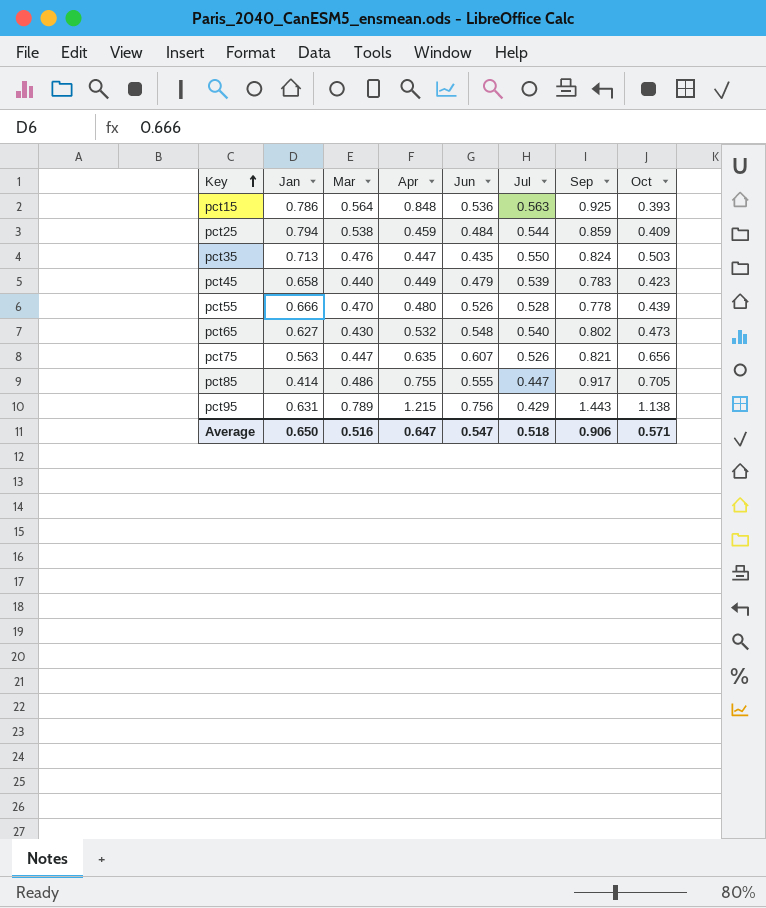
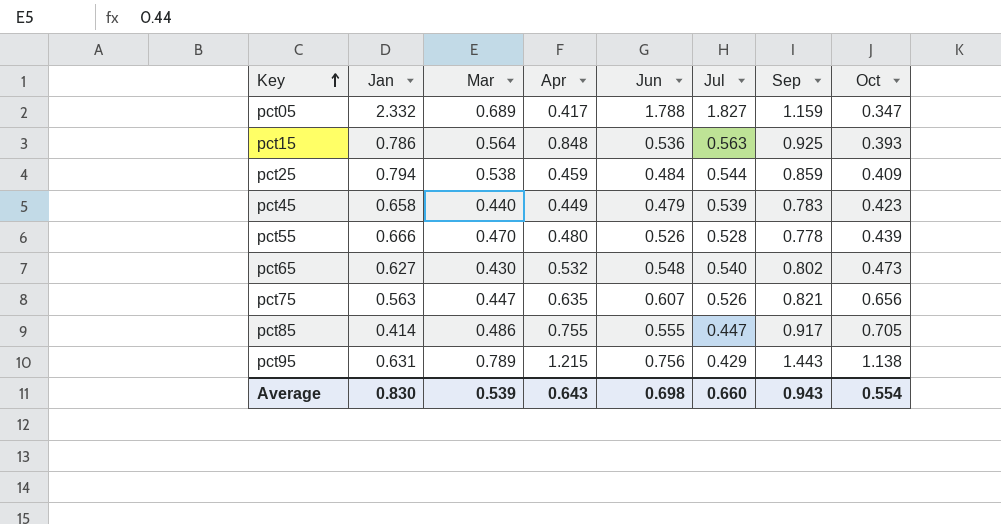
row pct35: 0.713 | 0.476 | 0.447 | 0.435 | 0.550 | 0.824 | 0.503 -> none
row pct05: none -> 2.332 | 0.689 | 0.417 | 1.788 | 1.827 | 1.159 | 0.347
Average | Jan: 0.650 -> 0.830
Average | Mar: 0.516 -> 0.539
Average | Apr: 0.647 -> 0.643
Average | Jun: 0.547 -> 0.698
Average | Jul: 0.518 -> 0.660
Average | Sep: 0.906 -> 0.943
Average | Oct: 0.571 -> 0.554

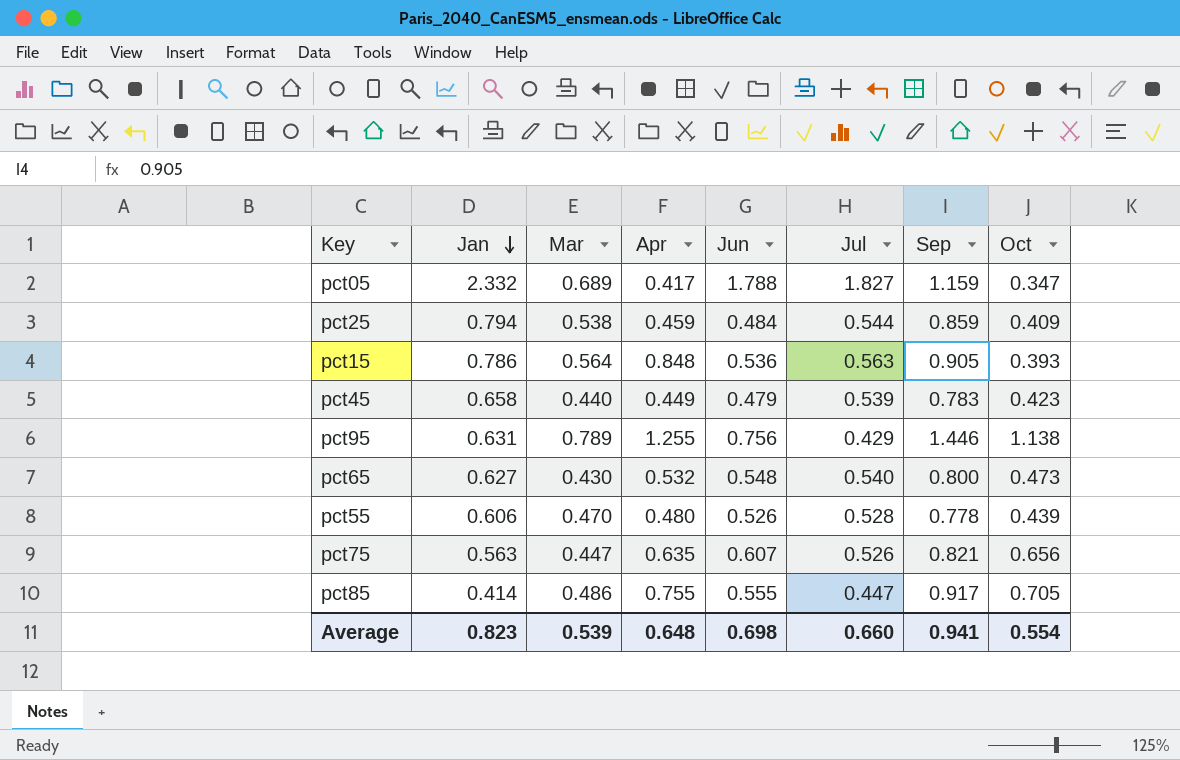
row order: Key ascending -> Jan descending
pct15 | Sep: 0.925 -> 0.905
pct95 | Apr: 1.215 -> 1.255
pct95 | Sep: 1.443 -> 1.446
pct65 | Sep: 0.802 -> 0.800
pct55 | Jan: 0.666 -> 0.606
Average | Jan: 0.830 -> 0.823
Average | Apr: 0.643 -> 0.648
Average | Sep: 0.943 -> 0.941

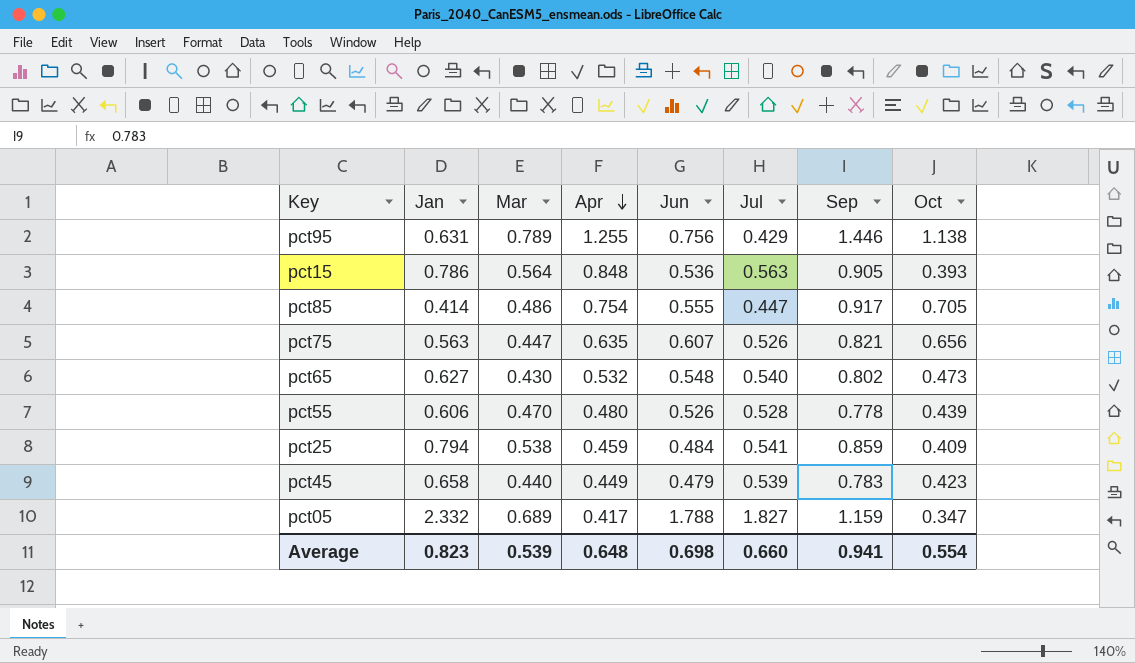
row order: Jan descending -> Apr descending
pct85 | Apr: 0.755 -> 0.754
pct65 | Sep: 0.800 -> 0.802
pct25 | Jul: 0.544 -> 0.541

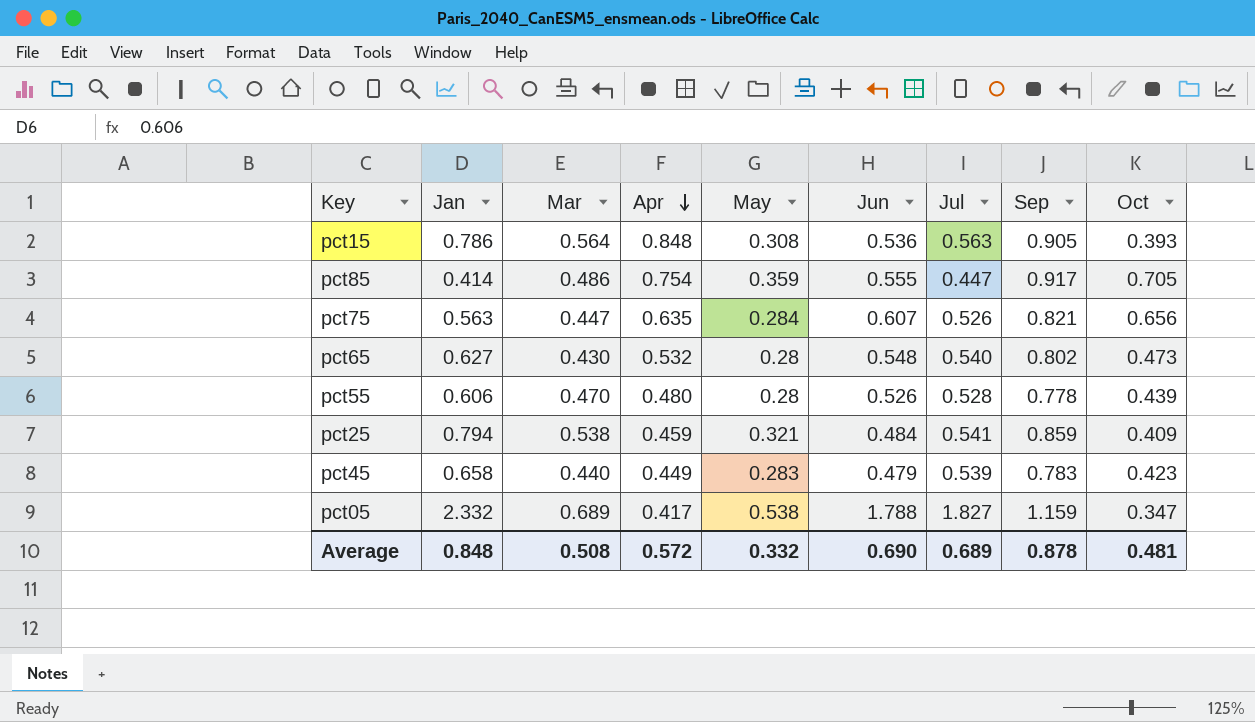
column May | position: none -> 5
row pct95: 0.631 | 0.789 | 1.255 | 0.756 | 0.429 | 1.446 | 1.138 -> none
Average | Jan: 0.823 -> 0.848
Average | Mar: 0.539 -> 0.508
Average | Apr: 0.648 -> 0.572
Average | Jun: 0.698 -> 0.690
Average | Jul: 0.660 -> 0.689
Average | Sep: 0.941 -> 0.878
Average | Oct: 0.554 -> 0.481

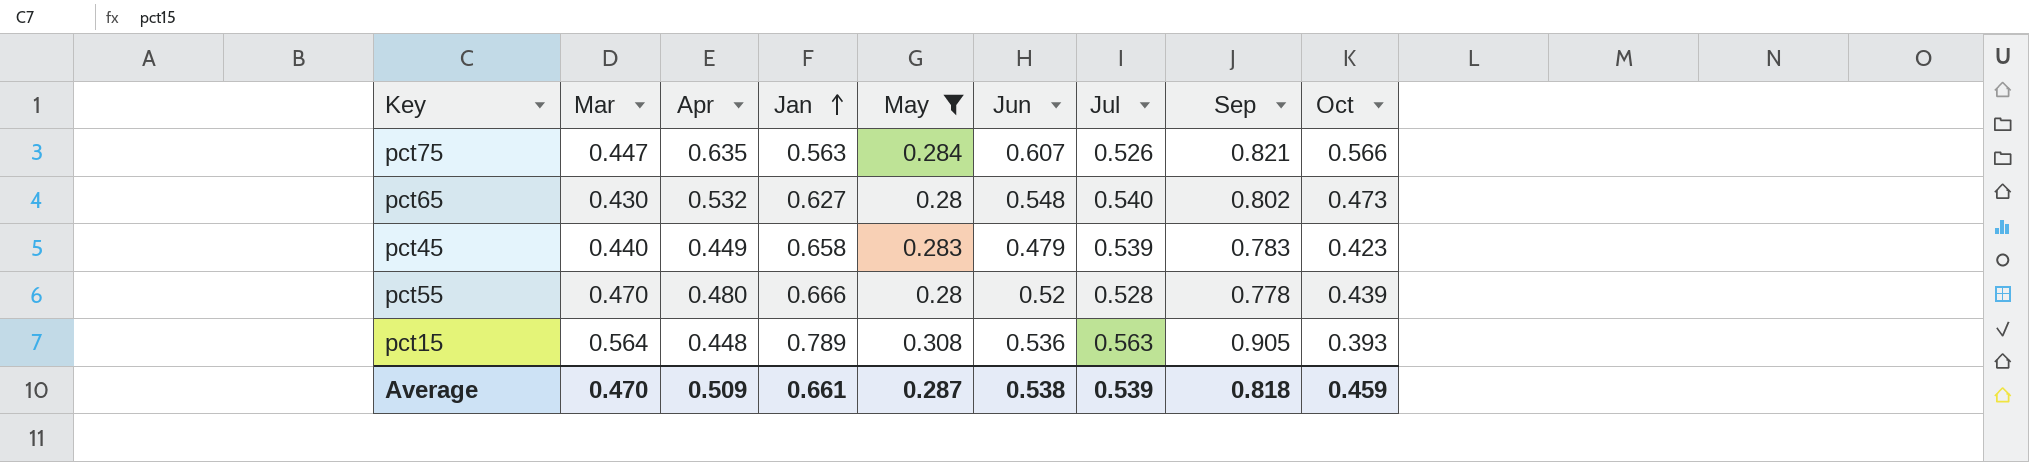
filter: none -> May <= 0.308
row order: Apr descending -> Jan ascending
column Jan | position: 2 -> 4
pct75 | Oct: 0.656 -> 0.566
pct55 | Jan: 0.606 -> 0.666
pct55 | Jun: 0.526 -> 0.52
pct15 | Apr: 0.848 -> 0.448
pct15 | Jan: 0.786 -> 0.789
Average | Mar: 0.508 -> 0.470
Average | Apr: 0.572 -> 0.509
Average | Jan: 0.848 -> 0.661
Average | May: 0.332 -> 0.287
Average | Jun: 0.690 -> 0.538
Average | Jul: 0.689 -> 0.539
Average | Sep: 0.878 -> 0.818
Average | Oct: 0.481 -> 0.459

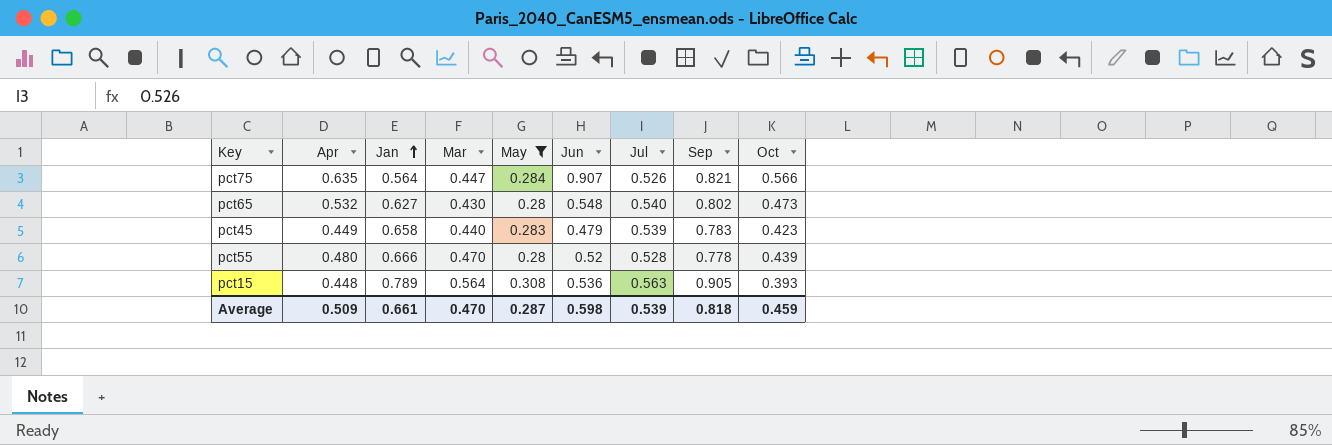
column Mar | position: 2 -> 4
pct75 | Jan: 0.563 -> 0.564
pct75 | Jun: 0.607 -> 0.907
Average | Jun: 0.538 -> 0.598

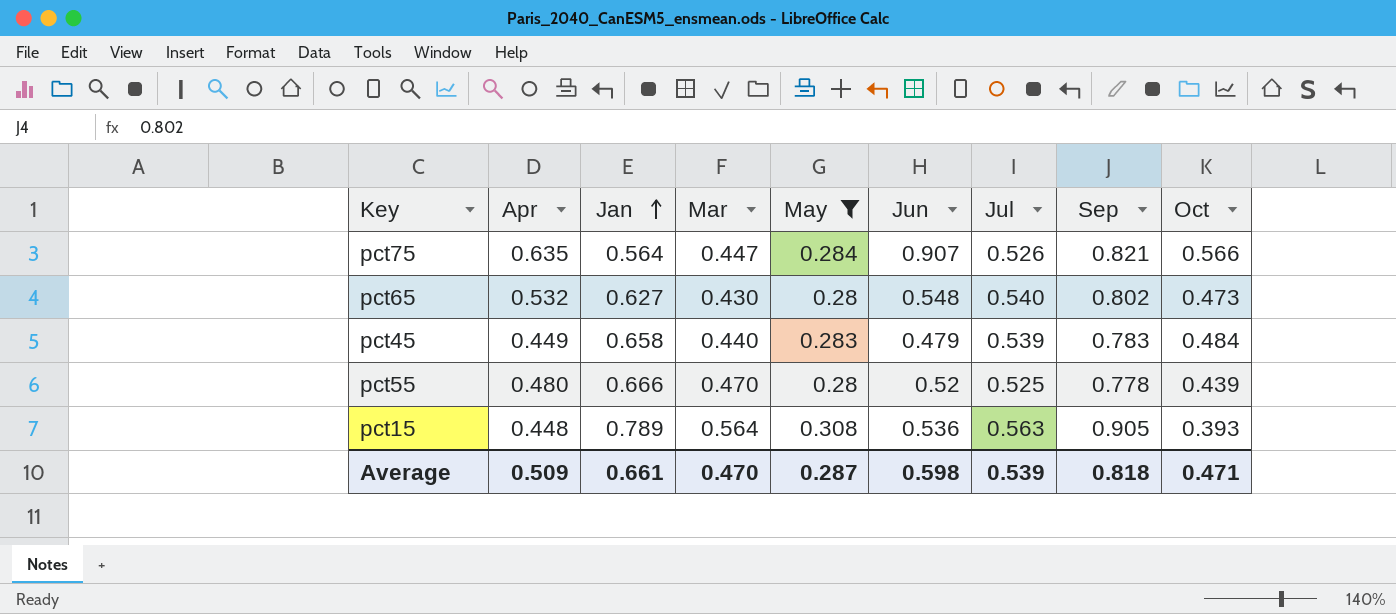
pct45 | Oct: 0.423 -> 0.484
pct55 | Jul: 0.528 -> 0.525
Average | Oct: 0.459 -> 0.471

